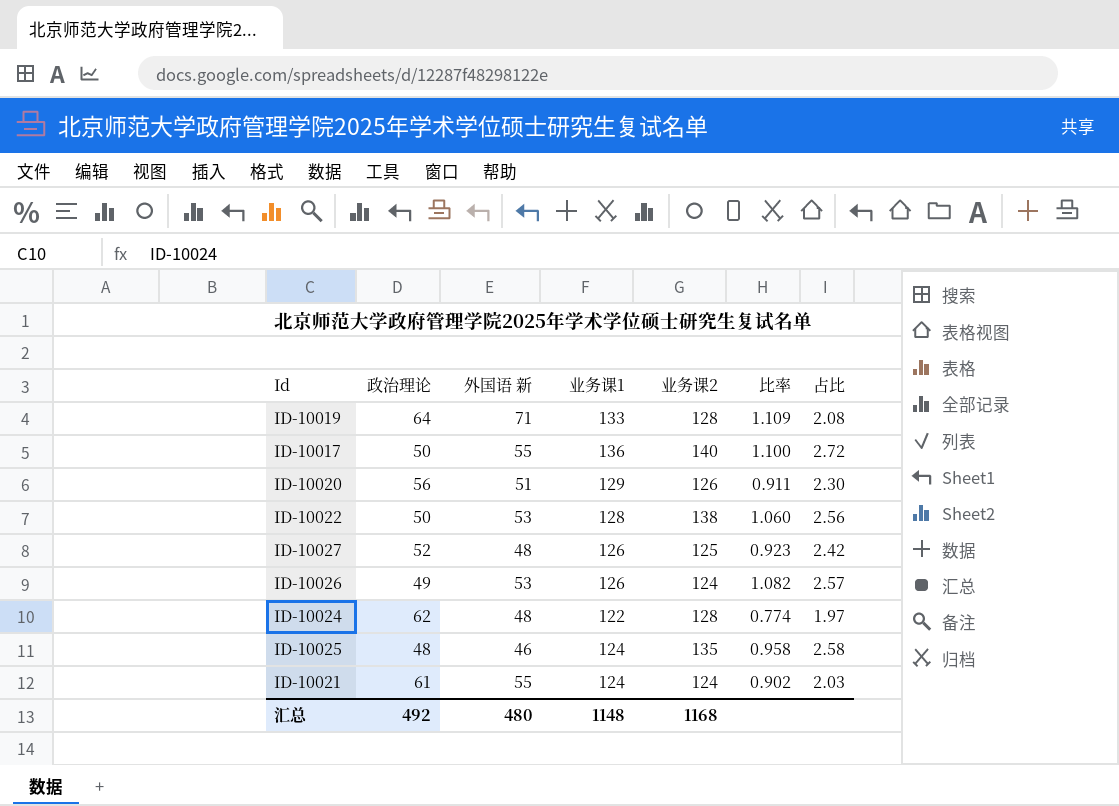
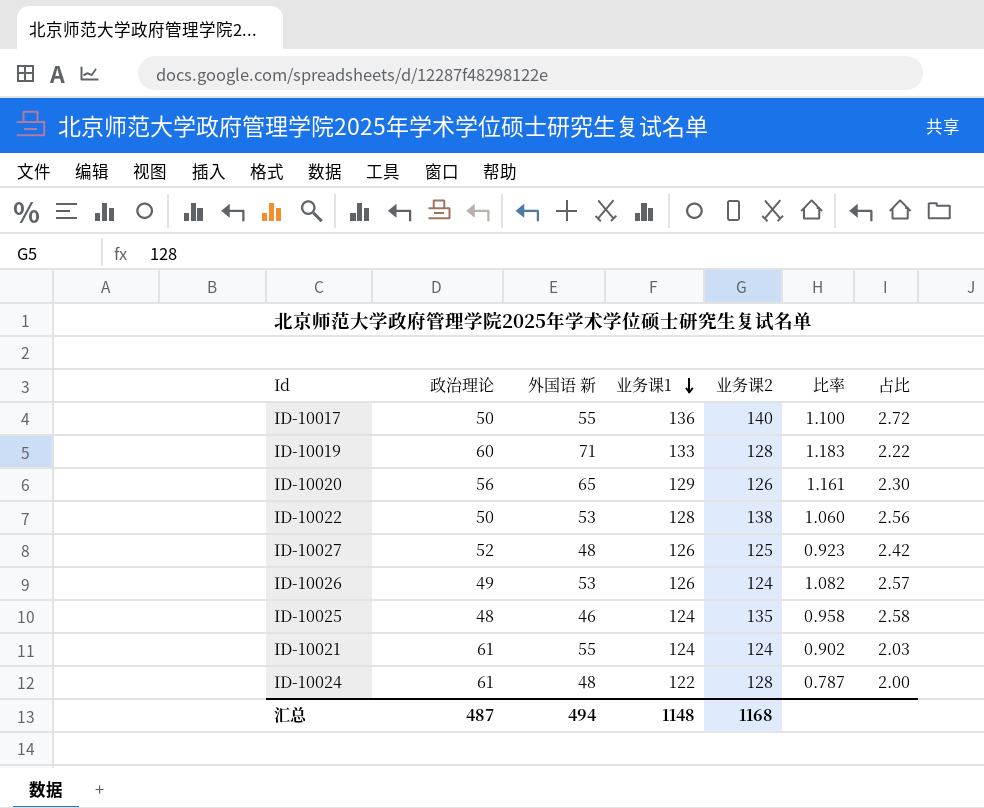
row order: none -> 业务课1 descending
ID-10019 | 政治理论: 64 -> 60
ID-10019 | 比率: 1.109 -> 1.183
ID-10019 | 占比: 2.08 -> 2.22
ID-10020 | 外国语 新: 51 -> 65
ID-10020 | 比率: 0.911 -> 1.161
ID-10024 | 政治理论: 62 -> 61
ID-10024 | 比率: 0.774 -> 0.787
ID-10024 | 占比: 1.97 -> 2.00
汇总 | 政治理论: 492 -> 487
汇总 | 外国语 新: 480 -> 494

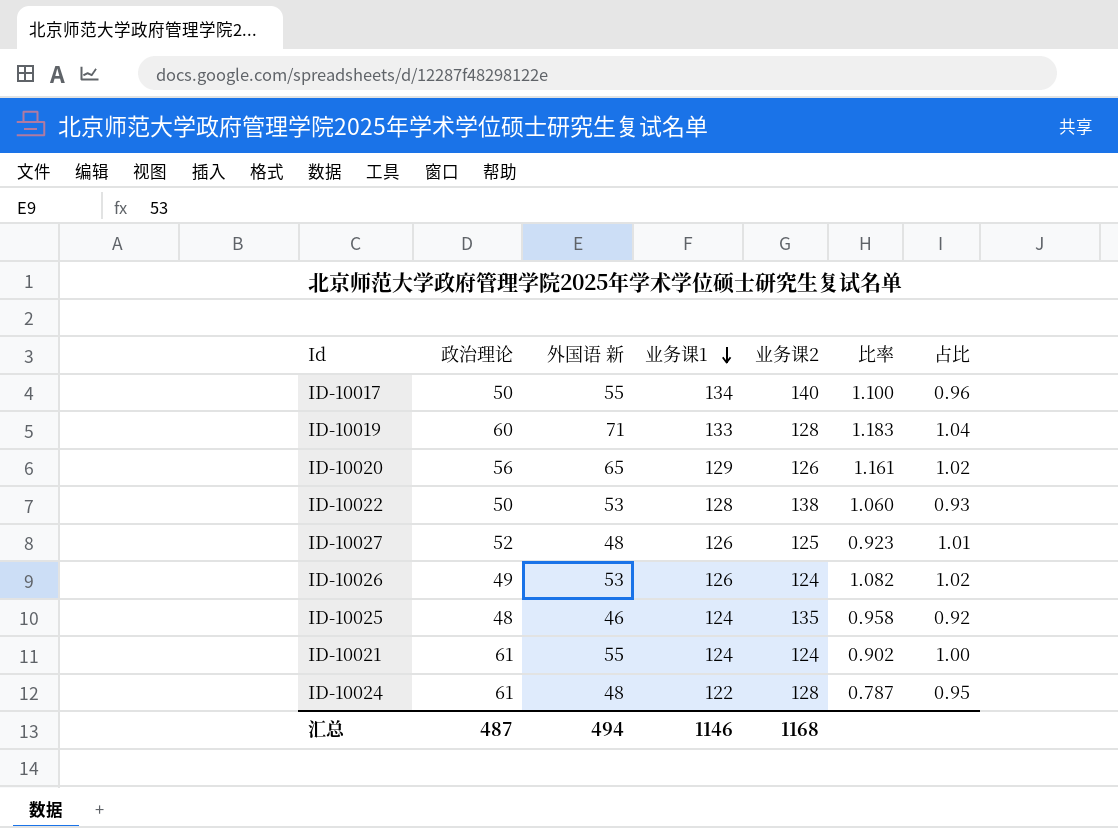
column 占比 | formula: [业务课1] / [政治理论] -> [业务课1] / [业务课2]
ID-10017 | 业务课1: 136 -> 134
汇总 | 业务课1: 1148 -> 1146

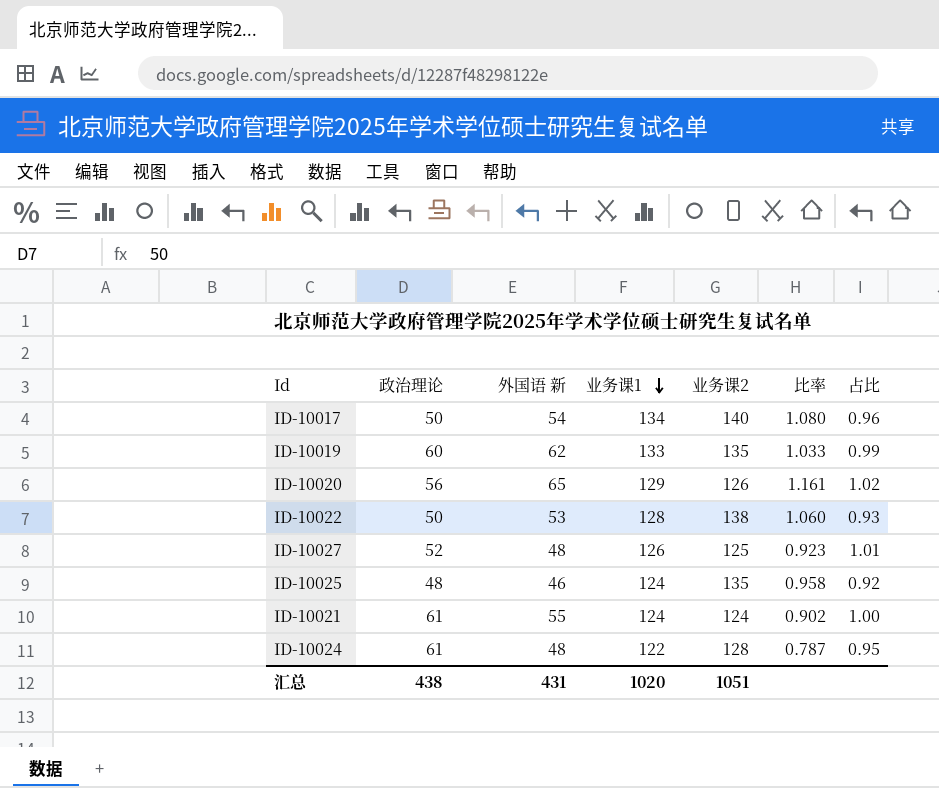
row ID-10026: 49 | 53 | 126 | 124 | 1.082 | 1.02 -> none
ID-10017 | 外国语 新: 55 -> 54
ID-10017 | 比率: 1.100 -> 1.080
ID-10019 | 外国语 新: 71 -> 62
ID-10019 | 业务课2: 128 -> 135
ID-10019 | 比率: 1.183 -> 1.033
ID-10019 | 占比: 1.04 -> 0.99
汇总 | 政治理论: 487 -> 438
汇总 | 外国语 新: 494 -> 431
汇总 | 业务课1: 1146 -> 1020
汇总 | 业务课2: 1168 -> 1051

